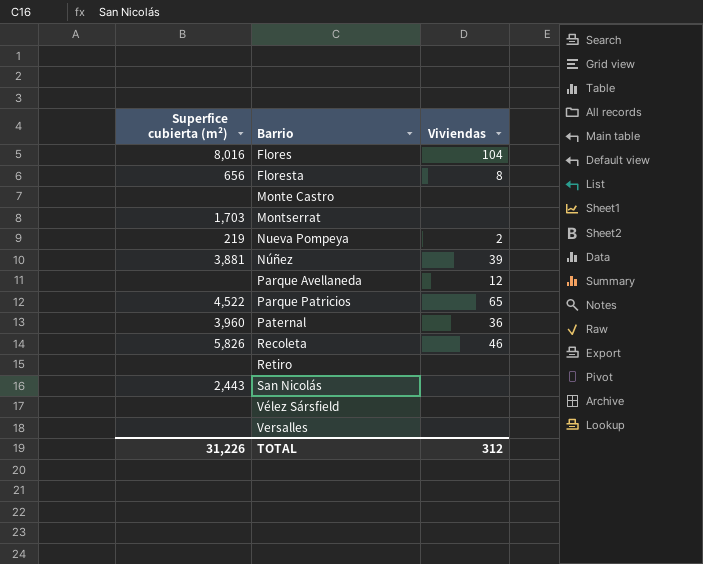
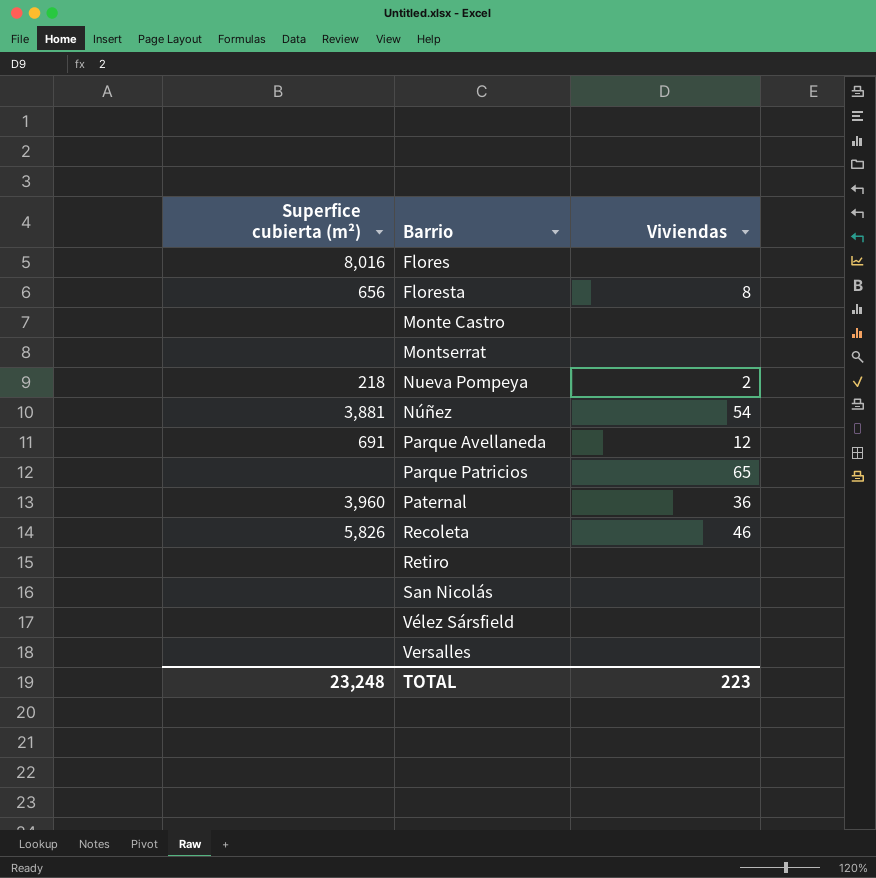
Flores | Viviendas: 104 -> none
Montserrat | Superfice cubierta (m²): 1,703 -> none
Nueva Pompeya | Superfice cubierta (m²): 219 -> 218
Núñez | Viviendas: 39 -> 54
Parque Avellaneda | Superfice cubierta (m²): none -> 691
Parque Patricios | Superfice cubierta (m²): 4,522 -> none
San Nicolás | Superfice cubierta (m²): 2,443 -> none
TOTAL | Superfice cubierta (m²): 31,226 -> 23,248
TOTAL | Viviendas: 312 -> 223

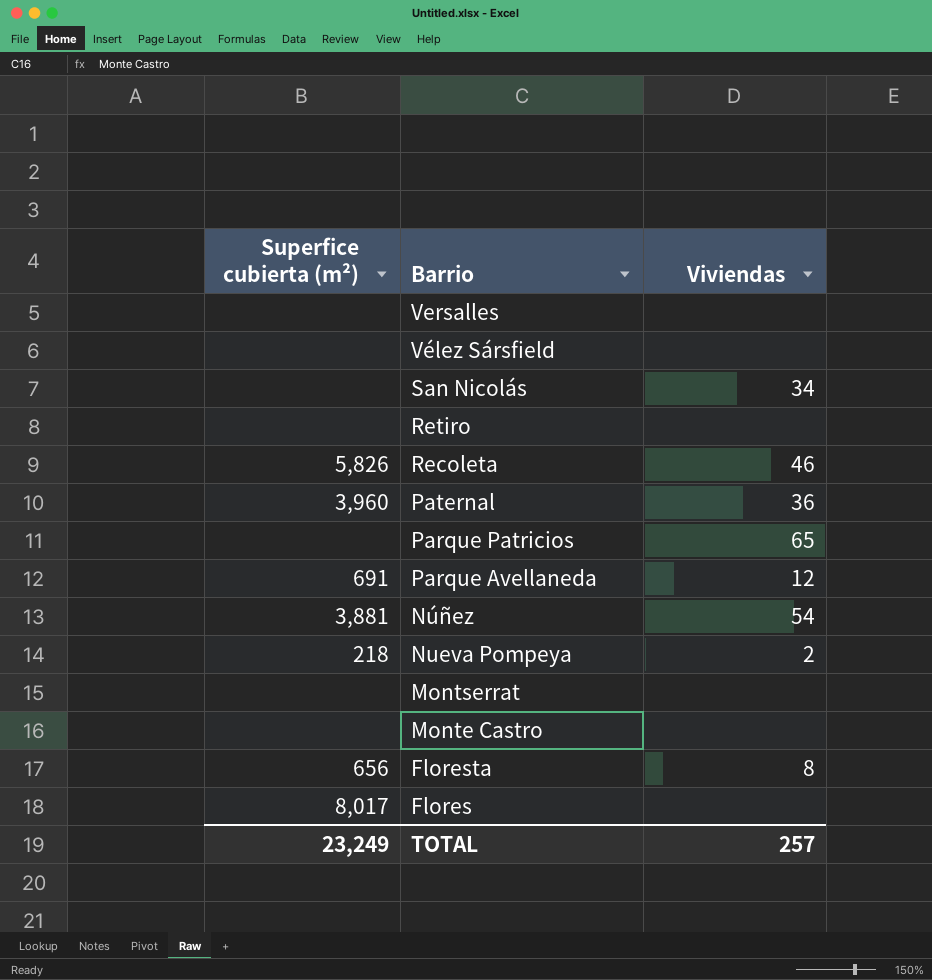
row order: Barrio ascending -> Barrio descending
San Nicolás | Viviendas: none -> 34
Flores | Superfice cubierta (m²): 8,016 -> 8,017
TOTAL | Superfice cubierta (m²): 23,248 -> 23,249
TOTAL | Viviendas: 223 -> 257

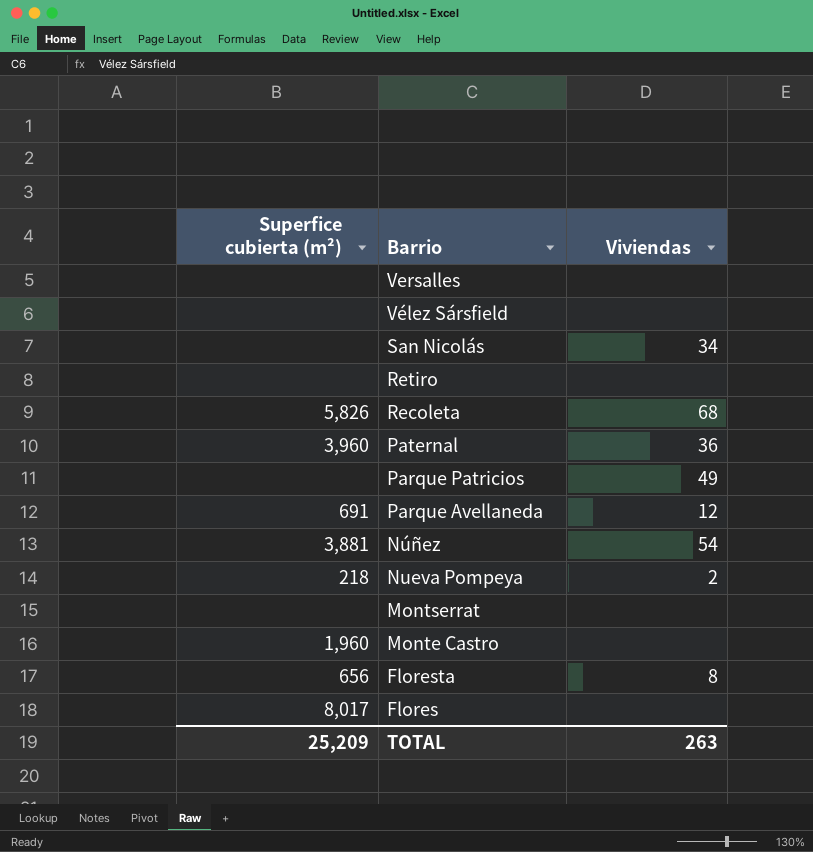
Recoleta | Viviendas: 46 -> 68
Parque Patricios | Viviendas: 65 -> 49
Monte Castro | Superfice cubierta (m²): none -> 1,960
TOTAL | Superfice cubierta (m²): 23,249 -> 25,209
TOTAL | Viviendas: 257 -> 263

